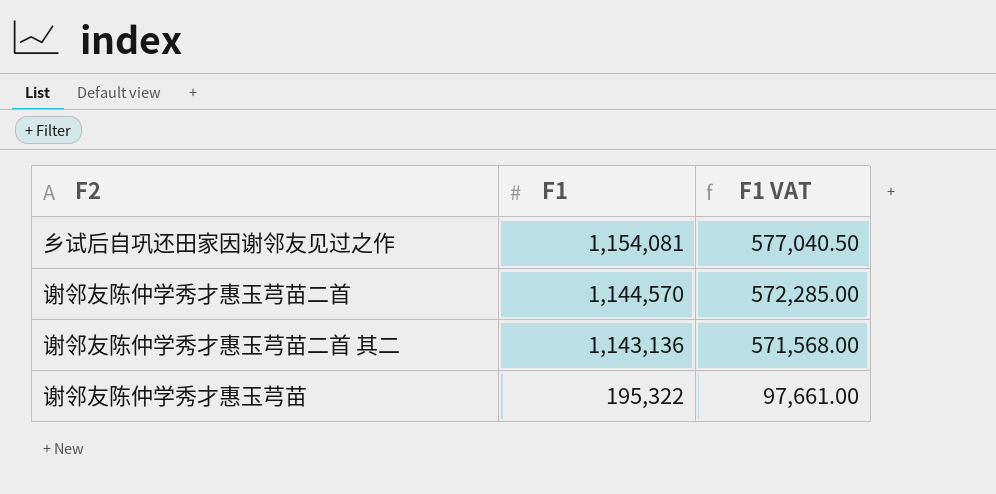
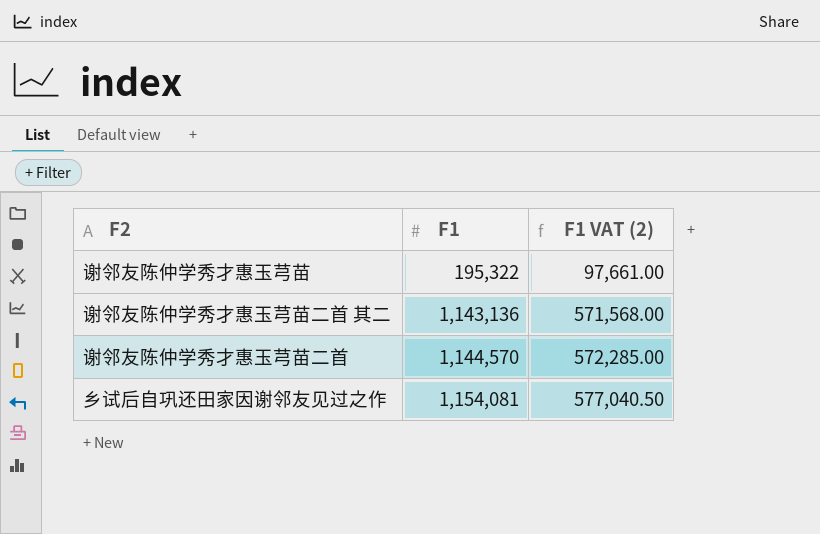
row order: F1 descending -> F1 ascending
column name: F1 VAT -> F1 VAT (2)

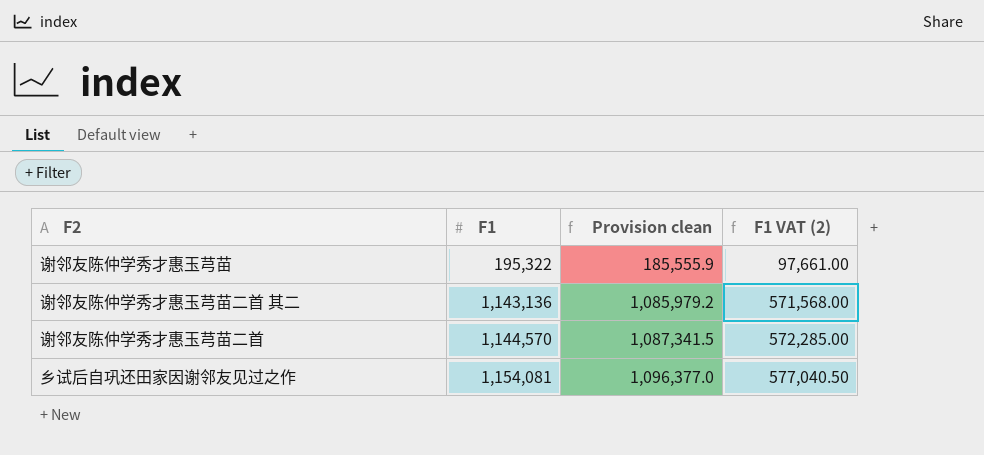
column Provision clean | formula: none -> [F1] * 0.95

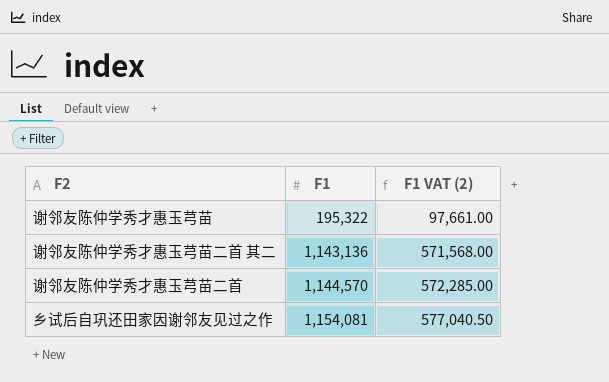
column Provision clean | formula: [F1] * 0.95 -> none

